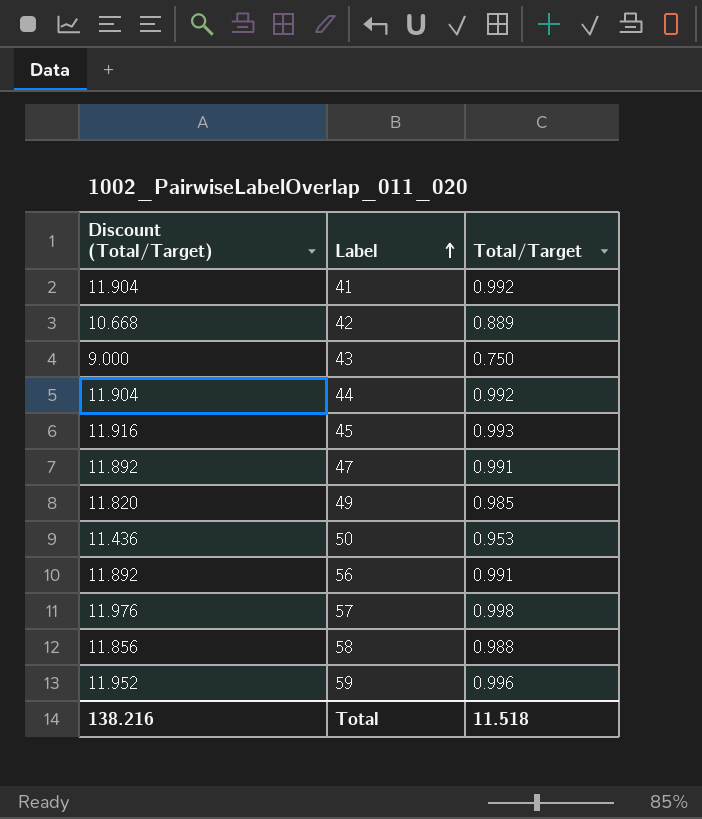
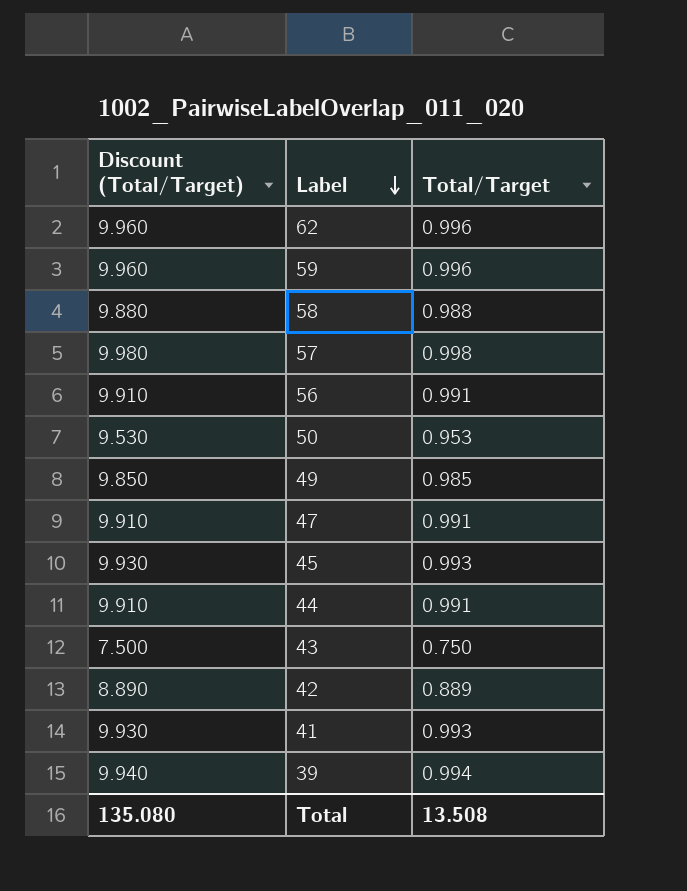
row order: Label ascending -> Label descending
column Discount (Total/Target) | formula: [Total/Target] * 12 -> [Total/Target] * 10
row 62: none -> 9.960 | 0.996
44 | Total/Target: 0.992 -> 0.991
41 | Total/Target: 0.992 -> 0.993
row 39: none -> 9.940 | 0.994
Total | Discount (Total/Target): 138.216 -> 135.080
Total | Total/Target: 11.518 -> 13.508

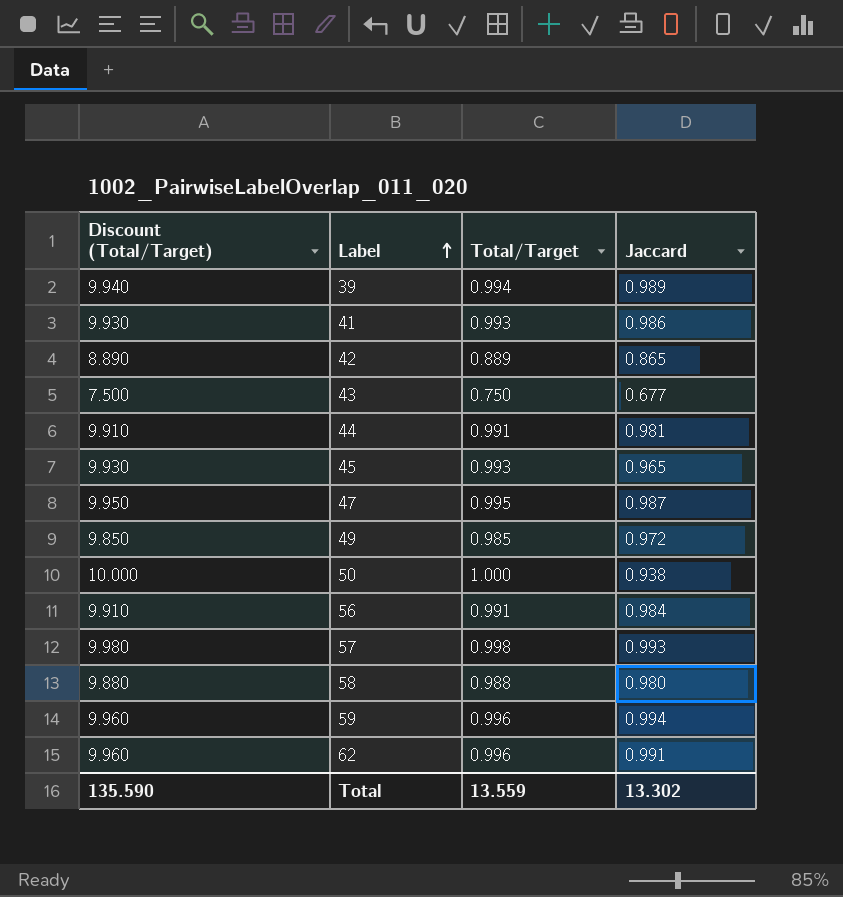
row order: Label descending -> Label ascending
column Jaccard | position: none -> 4
47 | Discount (Total/Target): 9.910 -> 9.950
47 | Total/Target: 0.991 -> 0.995
50 | Discount (Total/Target): 9.530 -> 10.000
50 | Total/Target: 0.953 -> 1.000
Total | Discount (Total/Target): 135.080 -> 135.590
Total | Total/Target: 13.508 -> 13.559

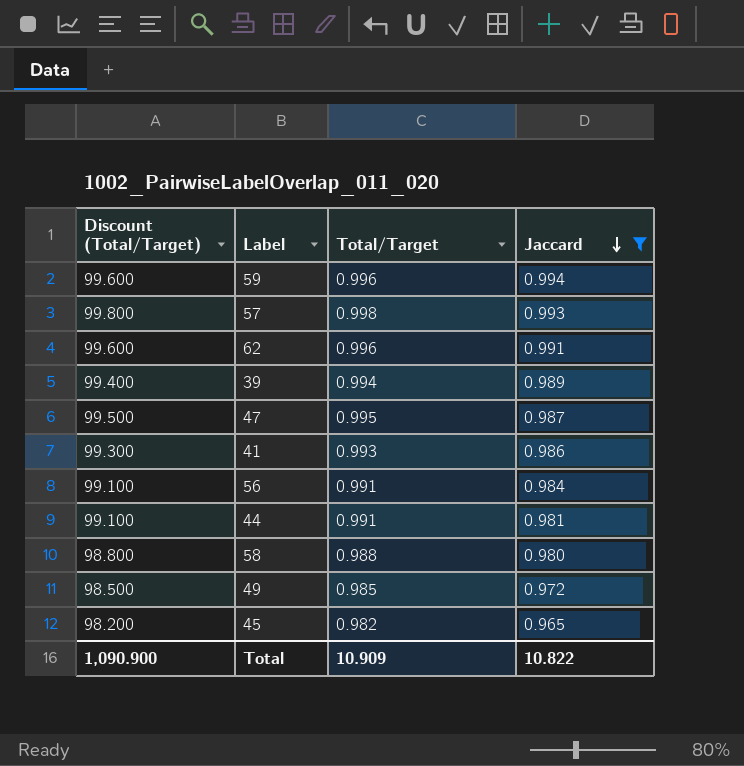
filter: none -> Jaccard >= 0.965
row order: Label ascending -> Jaccard descending
column Discount (Total/Target) | formula: [Total/Target] * 10 -> [Total/Target] * 100
45 | Total/Target: 0.993 -> 0.982
Total | Discount (Total/Target): 135.590 -> 1,090.900
Total | Total/Target: 13.559 -> 10.909
Total | Jaccard: 13.302 -> 10.822

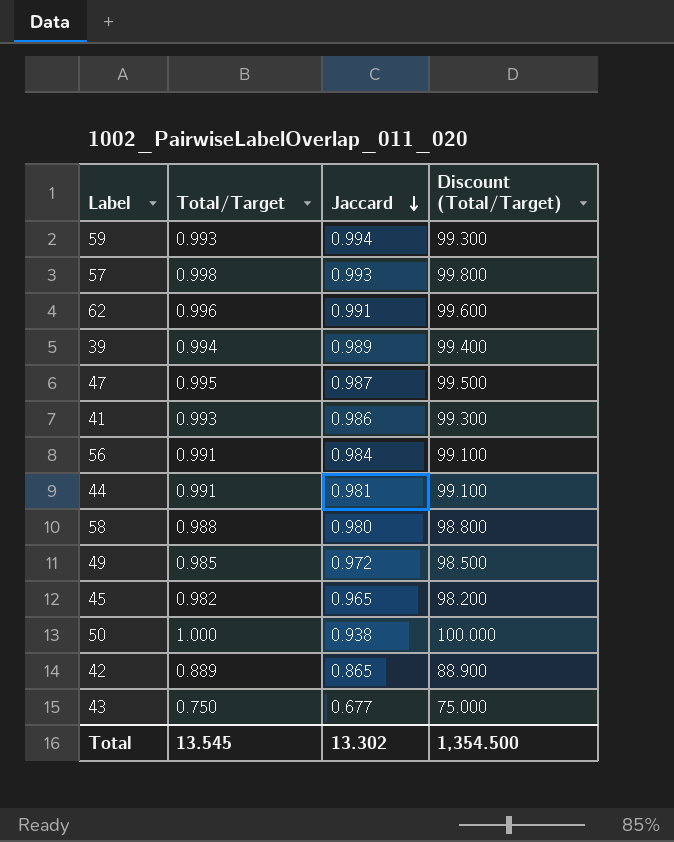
filter: Jaccard >= 0.965 -> none
column Discount (Total/Target) | position: 1 -> 4
59 | Total/Target: 0.996 -> 0.993
59 | Discount (Total/Target): 99.600 -> 99.300
Total | Total/Target: 10.909 -> 13.545
Total | Jaccard: 10.822 -> 13.302
Total | Discount (Total/Target): 1,090.900 -> 1,354.500

